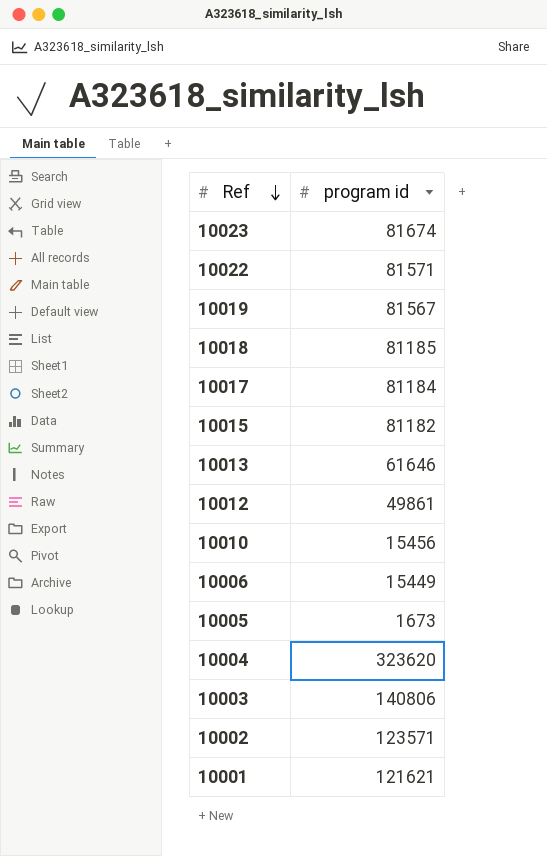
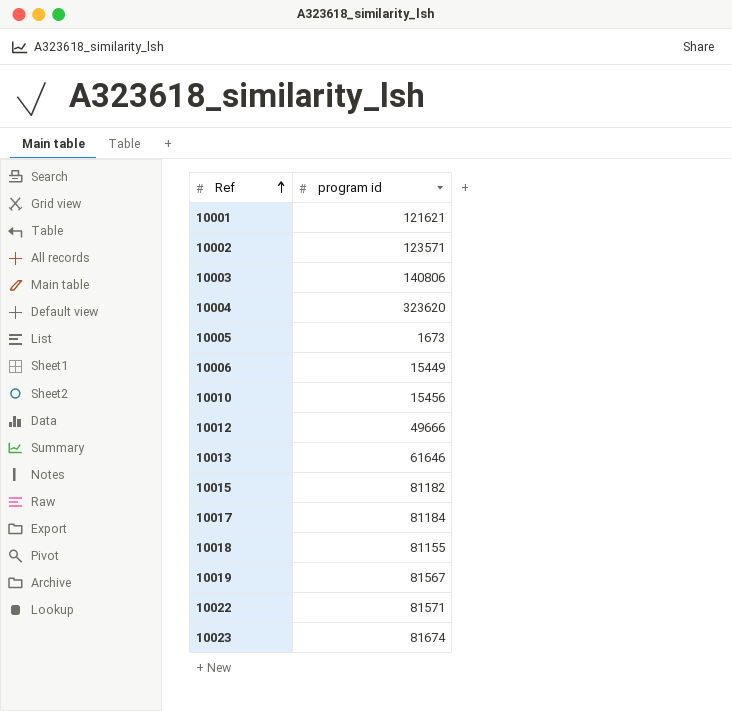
row order: Ref descending -> Ref ascending
10012 | program id: 49861 -> 49666
10018 | program id: 81185 -> 81155

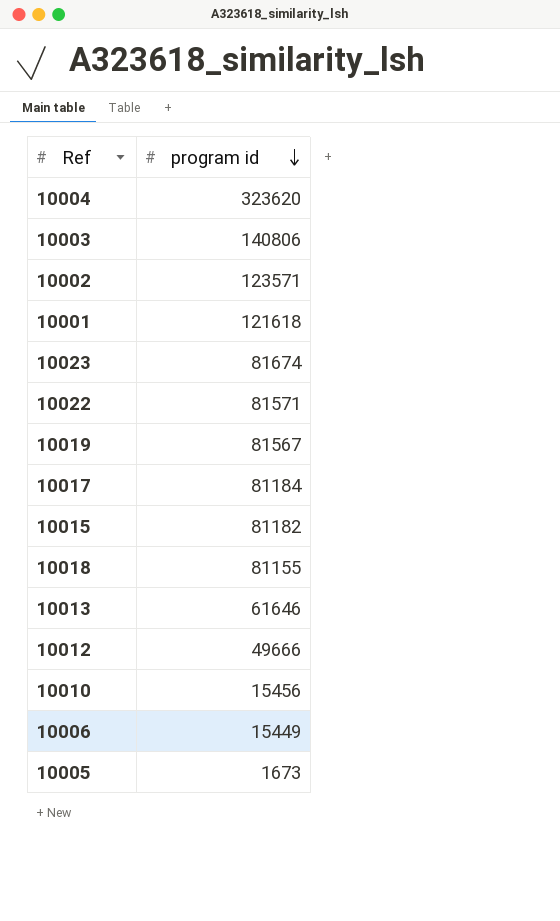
row order: Ref ascending -> program id descending
10001 | program id: 121621 -> 121618

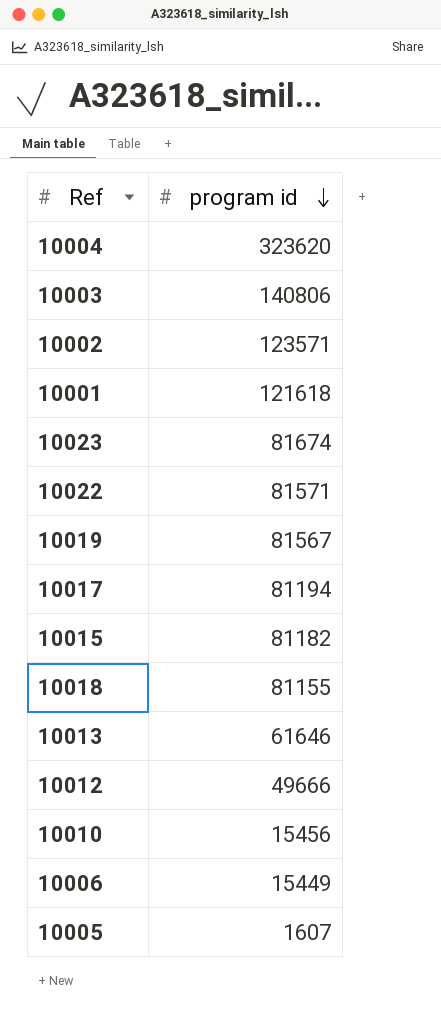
10017 | program id: 81184 -> 81194
10005 | program id: 1673 -> 1607

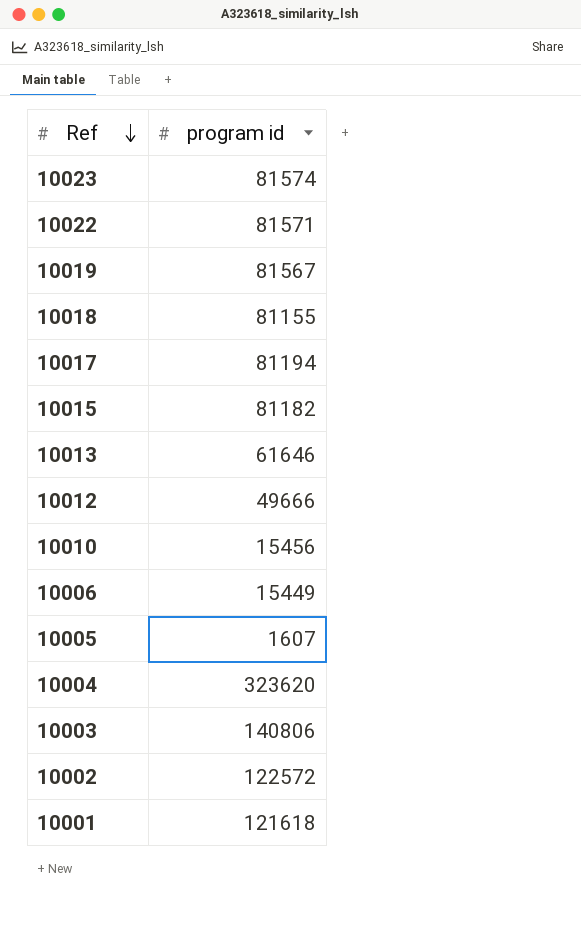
row order: program id descending -> Ref descending
10023 | program id: 81674 -> 81574
10002 | program id: 123571 -> 122572

